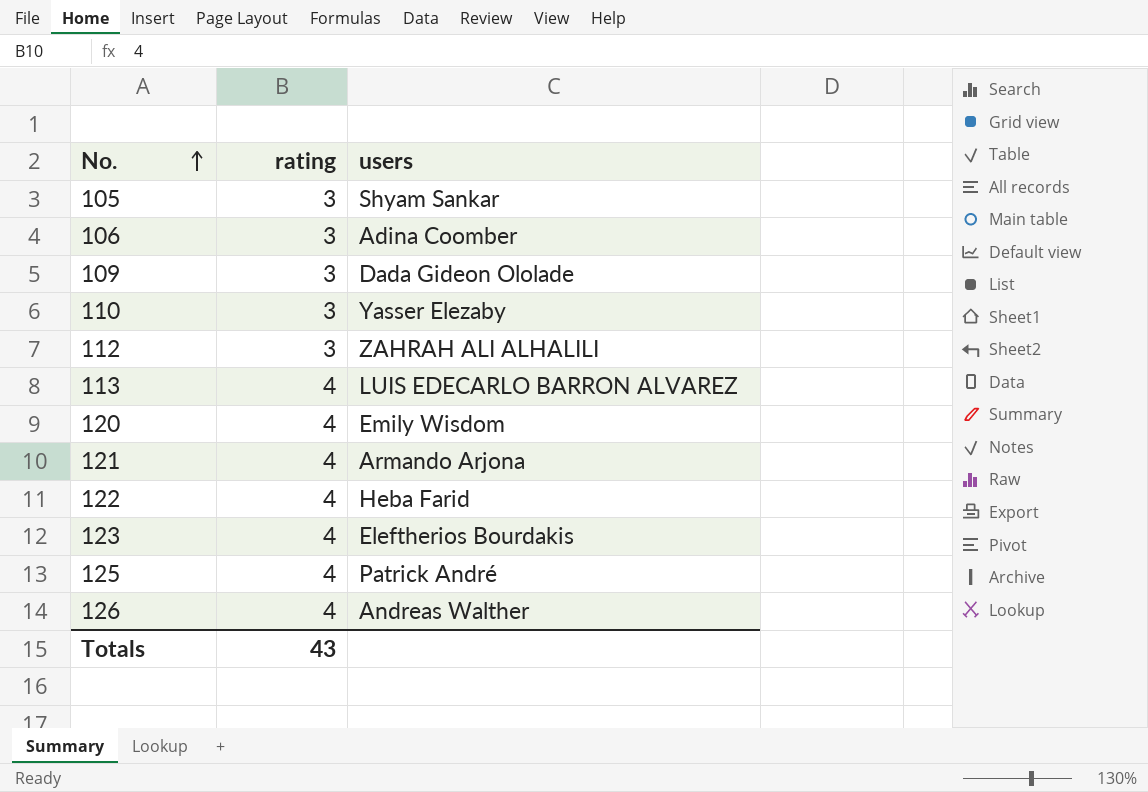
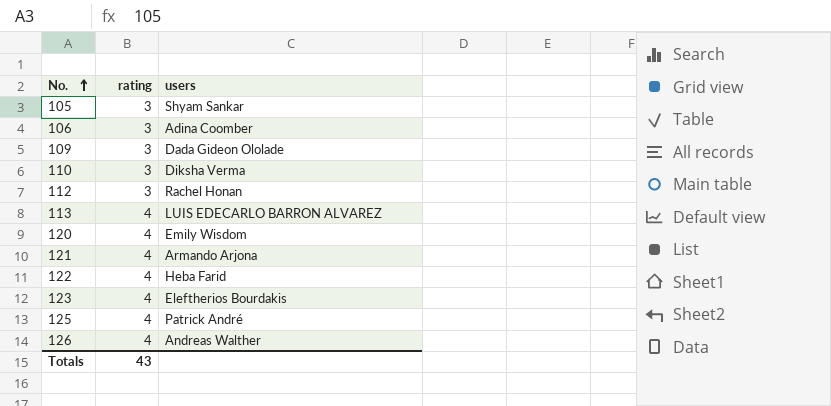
110 | users: Yasser Elezaby -> Diksha Verma
112 | users: ZAHRAH ALI ALHALILI -> Rachel Honan

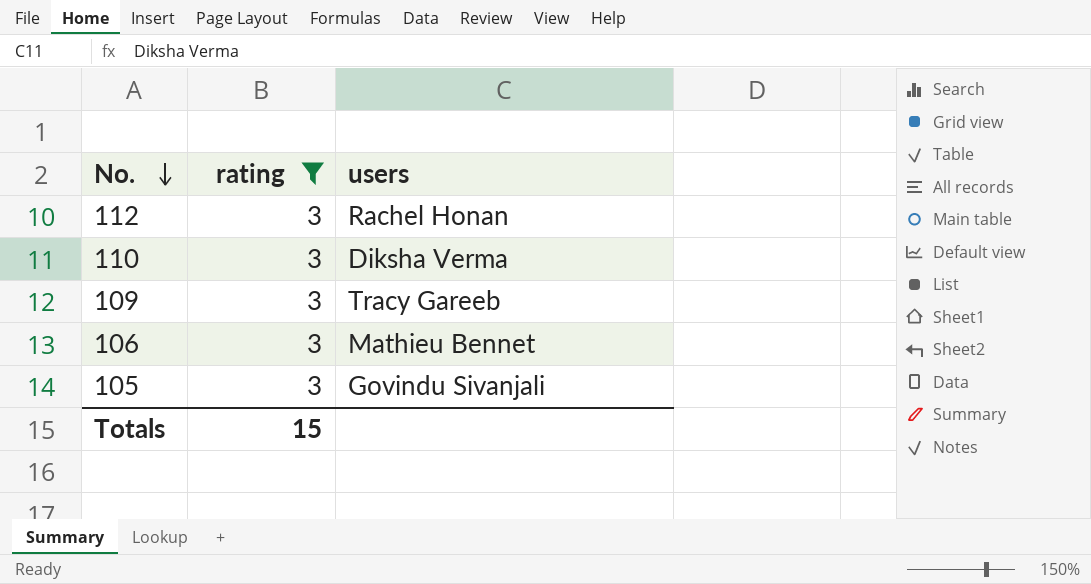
filter: none -> rating = 3
row order: No. ascending -> No. descending
109 | users: Dada Gideon Ololade -> Tracy Gareeb
106 | users: Adina Coomber -> Mathieu Bennet
105 | users: Shyam Sankar -> Govindu Sivanjali
Totals | rating: 43 -> 15

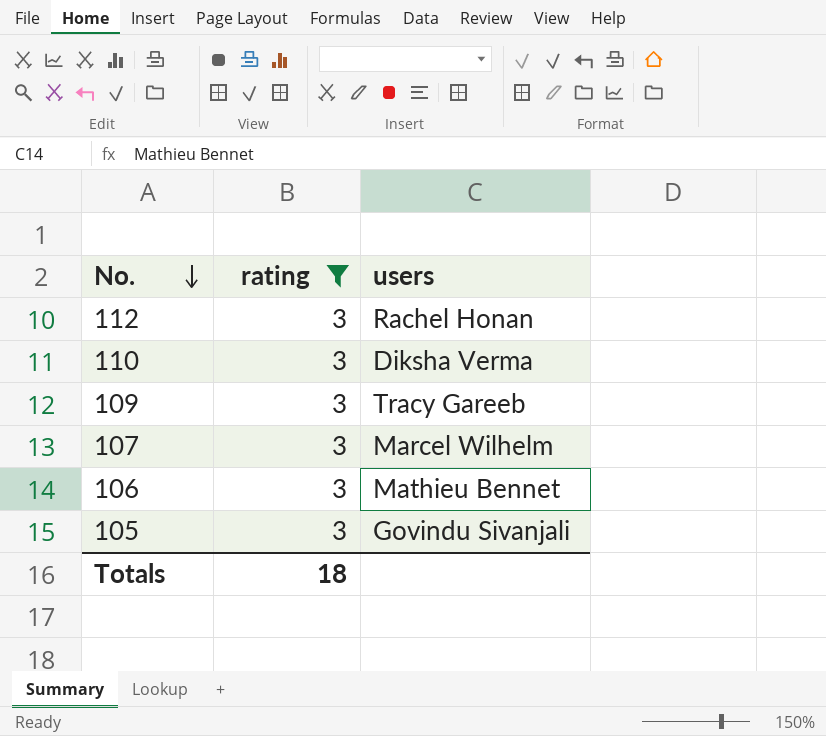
row 107: none -> 3 | Marcel Wilhelm
Totals | rating: 15 -> 18

